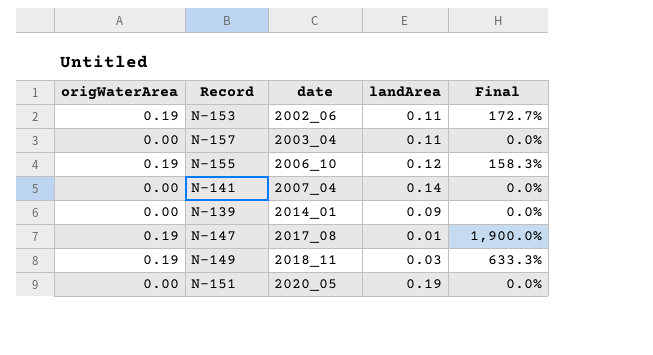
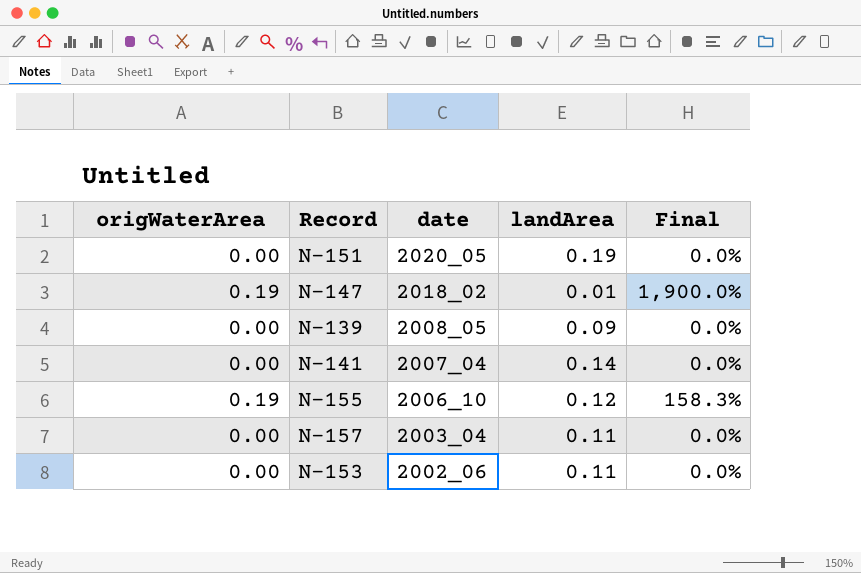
row order: date ascending -> date descending
row N-149: 0.19 | 2018_11 | 0.03 | 633.3% -> none
N-147 | date: 2017_08 -> 2018_02
N-139 | date: 2014_01 -> 2008_05
N-153 | origWaterArea: 0.19 -> 0.00
N-153 | Final: 172.7% -> 0.0%

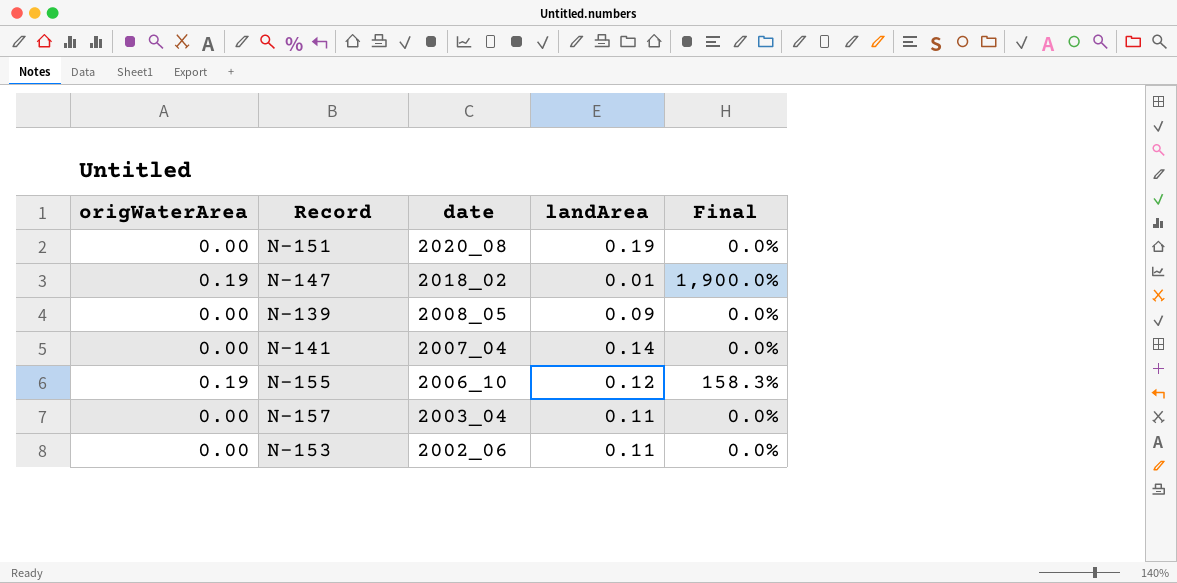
N-151 | date: 2020_05 -> 2020_08

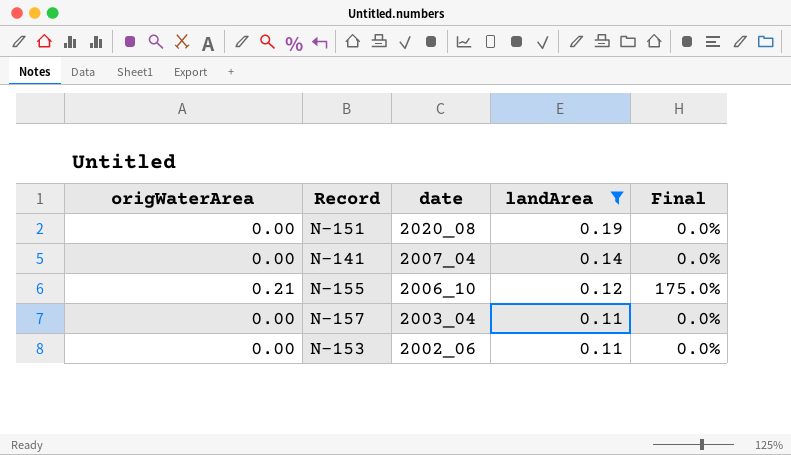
filter: none -> landArea >= 0.11
N-155 | origWaterArea: 0.19 -> 0.21
N-155 | Final: 158.3% -> 175.0%

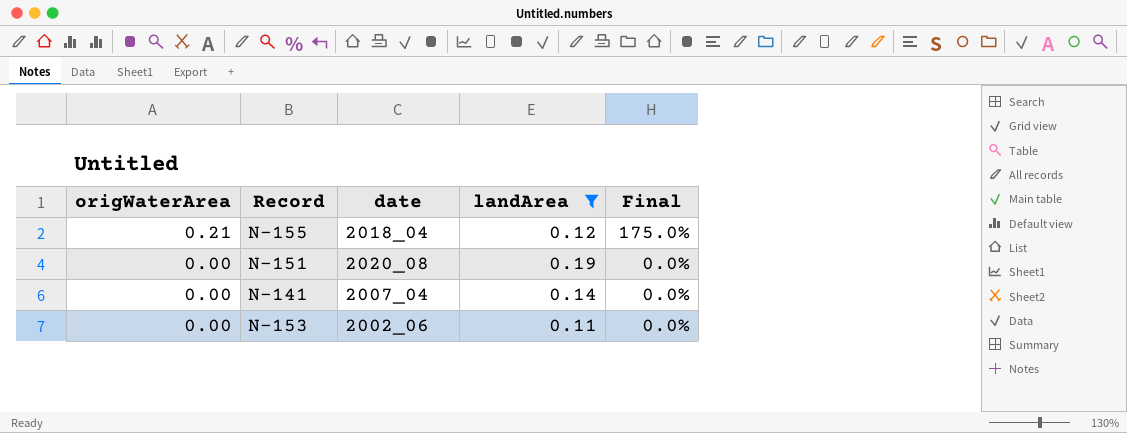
row order: date descending -> origWaterArea descending
row N-157: 0.00 | 2003_04 | 0.11 | 0.0% -> none
N-155 | date: 2006_10 -> 2018_04

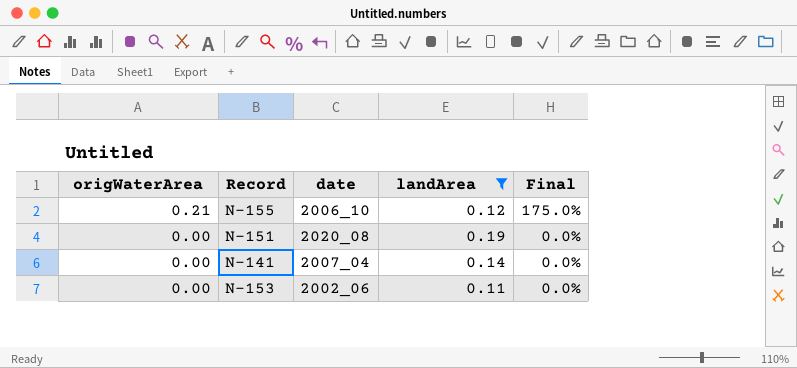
N-155 | date: 2018_04 -> 2006_10

